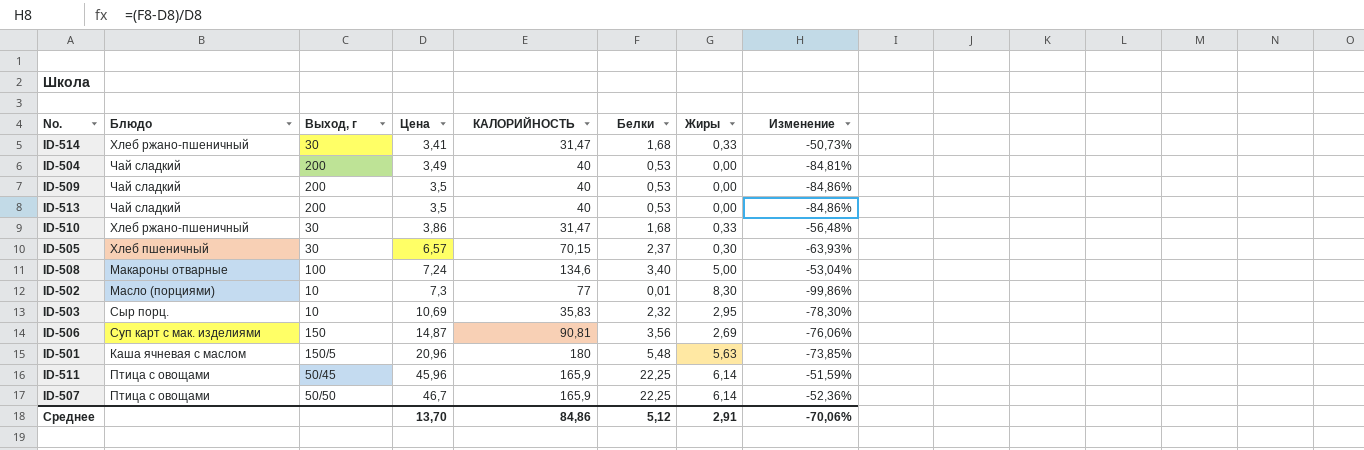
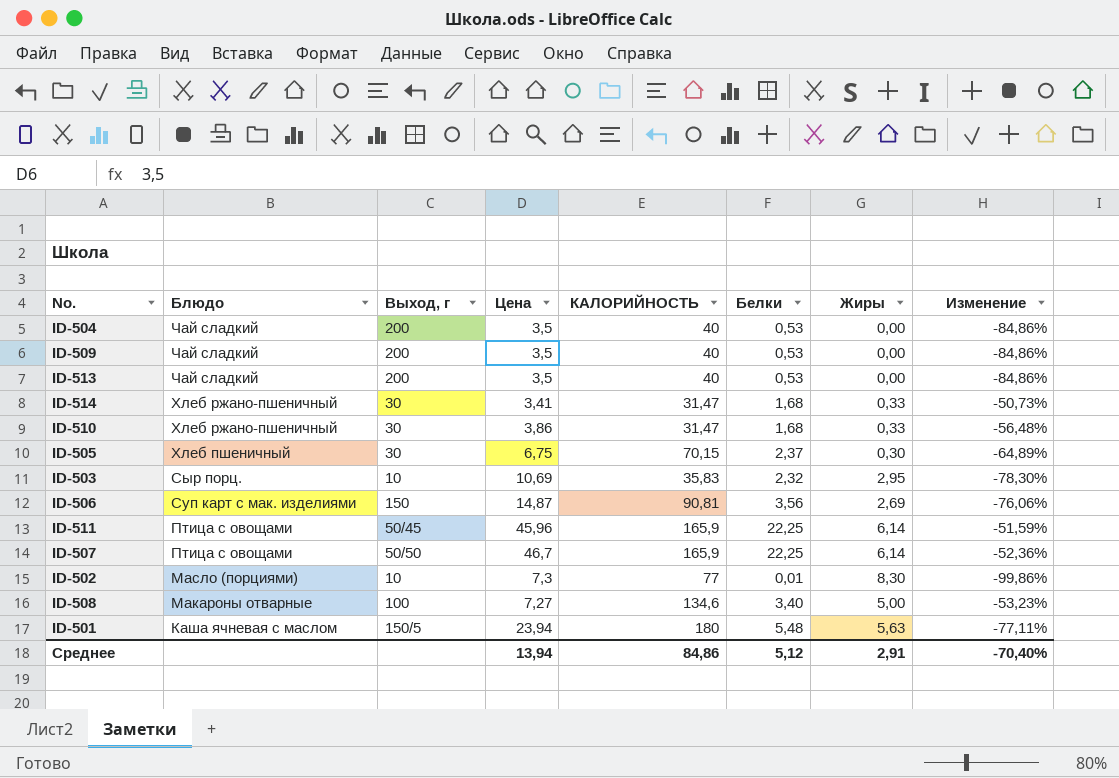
row order: Цена ascending -> Блюдо descending
ID-504 | Цена: 3,49 -> 3,5
ID-504 | Изменение: -84,81% -> -84,86%
ID-505 | Цена: 6,57 -> 6,75
ID-505 | Изменение: -63,93% -> -64,89%
ID-508 | Цена: 7,24 -> 7,27
ID-508 | Изменение: -53,04% -> -53,23%
ID-501 | Цена: 20,96 -> 23,94
ID-501 | Изменение: -73,85% -> -77,11%
Среднее | Цена: 13,70 -> 13,94
Среднее | Изменение: -70,06% -> -70,40%

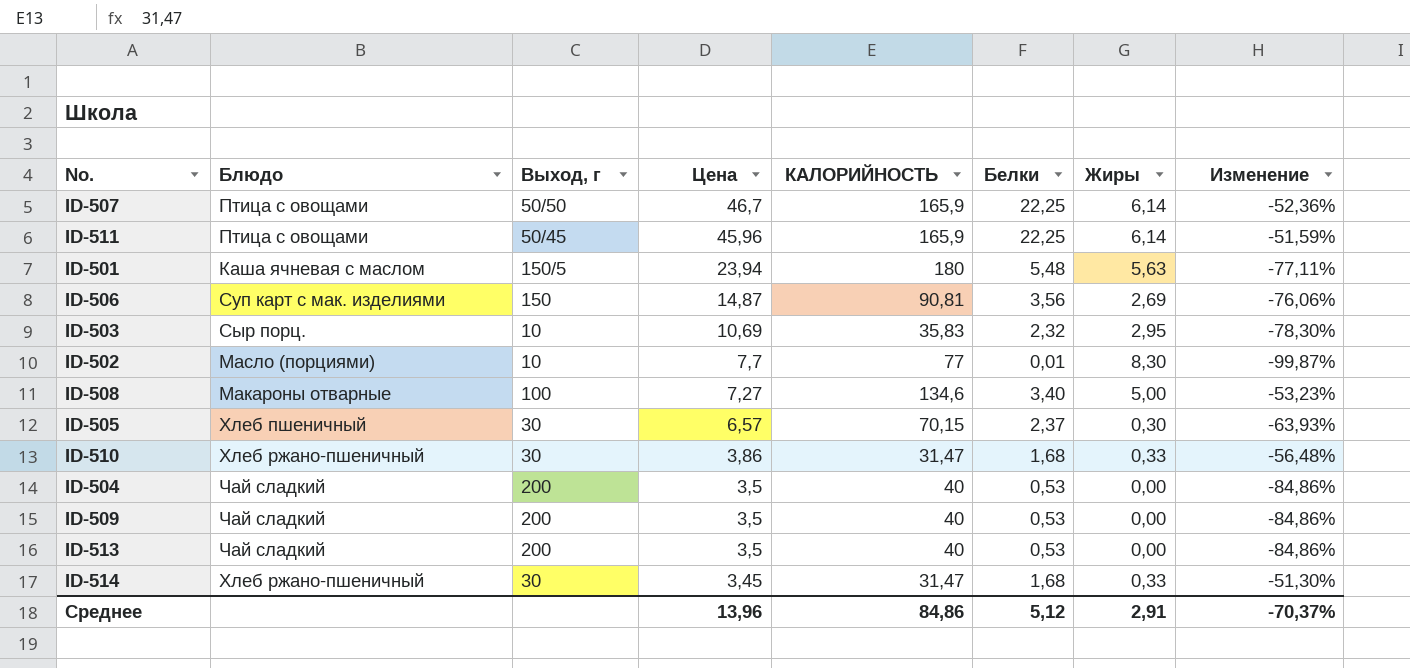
row order: Блюдо descending -> Цена descending
ID-502 | Цена: 7,3 -> 7,7
ID-502 | Изменение: -99,86% -> -99,87%
ID-505 | Цена: 6,75 -> 6,57
ID-505 | Изменение: -64,89% -> -63,93%
ID-514 | Цена: 3,41 -> 3,45
ID-514 | Изменение: -50,73% -> -51,30%
Среднее | Цена: 13,94 -> 13,96
Среднее | Изменение: -70,40% -> -70,37%

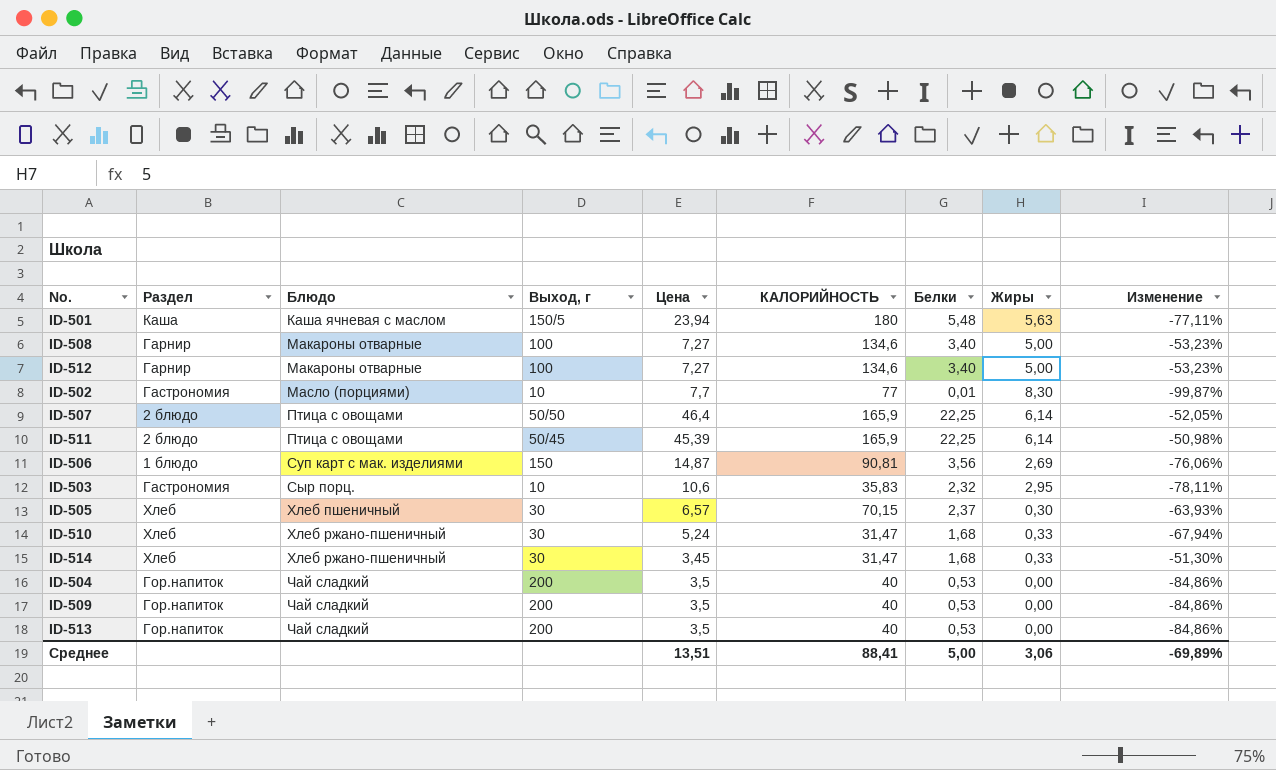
row order: Цена descending -> Блюдо ascending
column Раздел | position: none -> 2
row ID-512: none -> Гарнир | Макароны отварные | 100 | 7,27 | 134,6 | 3,40 | 5,00 | -53,23%
ID-507 | Цена: 46,7 -> 46,4
ID-507 | Изменение: -52,36% -> -52,05%
ID-511 | Цена: 45,96 -> 45,39
ID-511 | Изменение: -51,59% -> -50,98%
ID-503 | Цена: 10,69 -> 10,6
ID-503 | Изменение: -78,30% -> -78,11%
ID-510 | Цена: 3,86 -> 5,24
ID-510 | Изменение: -56,48% -> -67,94%
Среднее | Цена: 13,96 -> 13,51
Среднее | КАЛОРИЙНОСТЬ: 84,86 -> 88,41
Среднее | Белки: 5,12 -> 5,00
Среднее | Жиры: 2,91 -> 3,06
Среднее | Изменение: -70,37% -> -69,89%

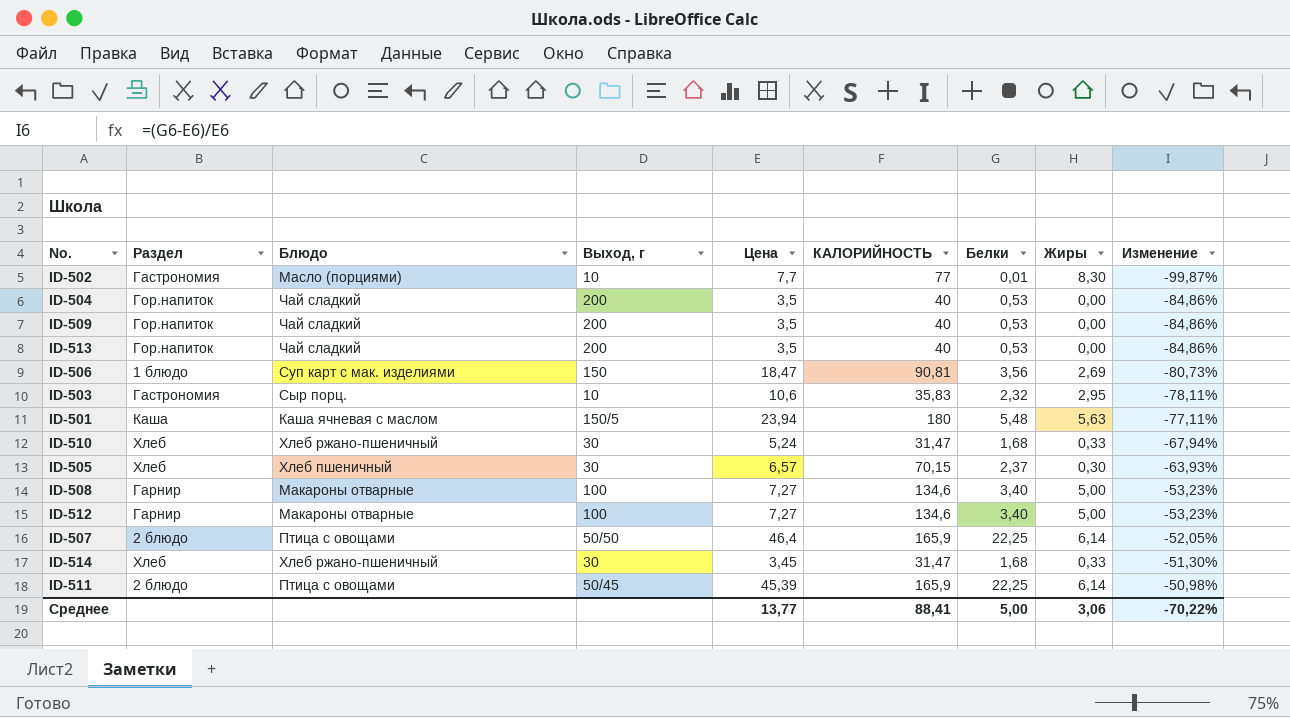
row order: Блюдо ascending -> Изменение ascending
ID-506 | Цена: 14,87 -> 18,47
ID-506 | Изменение: -76,06% -> -80,73%
Среднее | Цена: 13,51 -> 13,77
Среднее | Изменение: -69,89% -> -70,22%

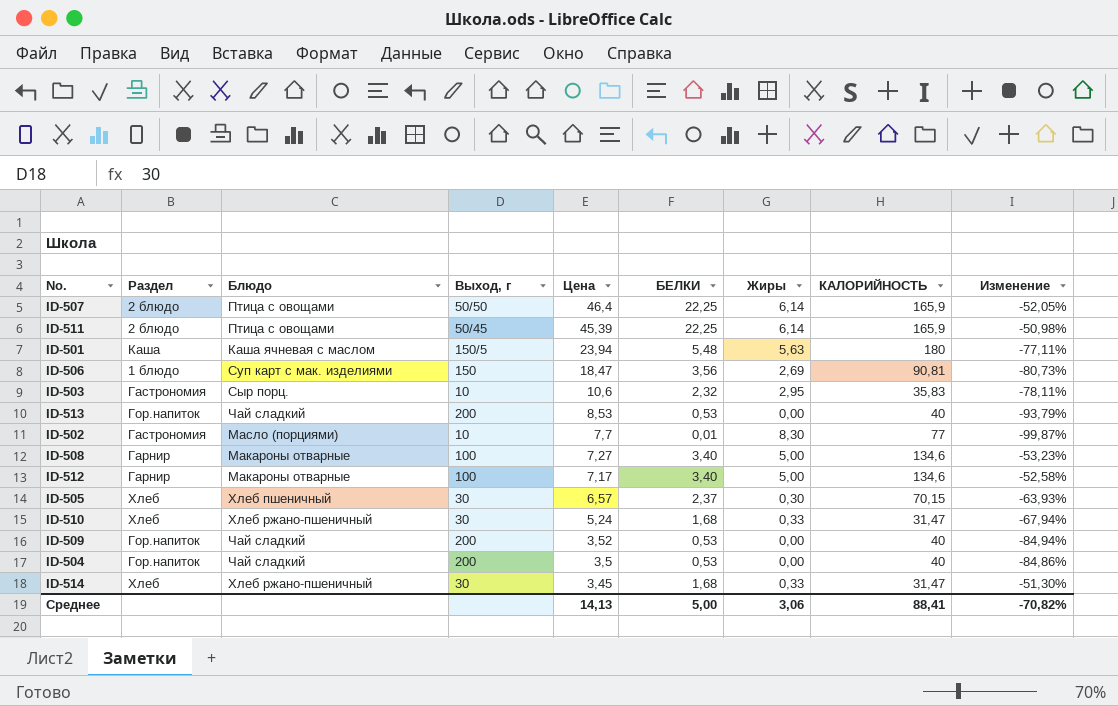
row order: Изменение ascending -> Цена descending
column name: Белки -> БЕЛКИ
column КАЛОРИЙНОСТЬ | position: 6 -> 8
ID-513 | Цена: 3,5 -> 8,53
ID-513 | Изменение: -84,86% -> -93,79%
ID-512 | Цена: 7,27 -> 7,17
ID-512 | Изменение: -53,23% -> -52,58%
ID-509 | Цена: 3,5 -> 3,52
ID-509 | Изменение: -84,86% -> -84,94%
Среднее | Цена: 13,77 -> 14,13
Среднее | Изменение: -70,22% -> -70,82%

